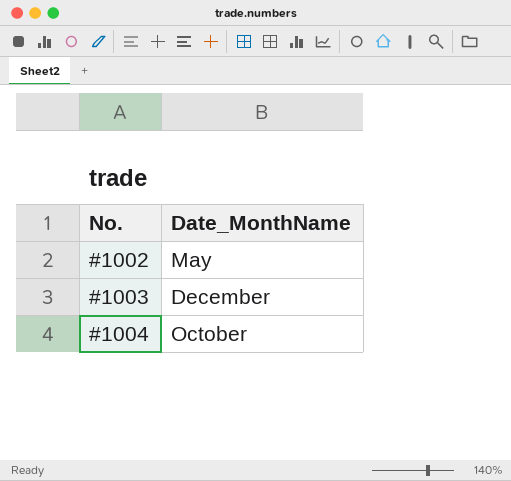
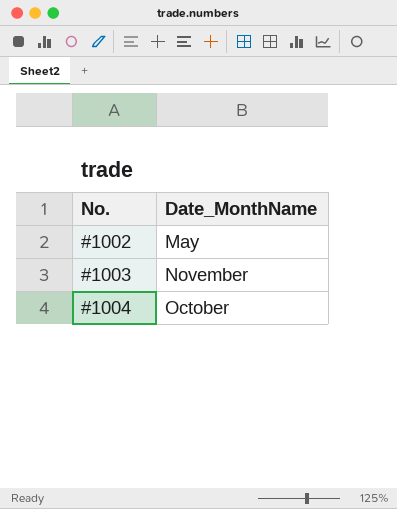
#1003 | Date_MonthName: December -> November

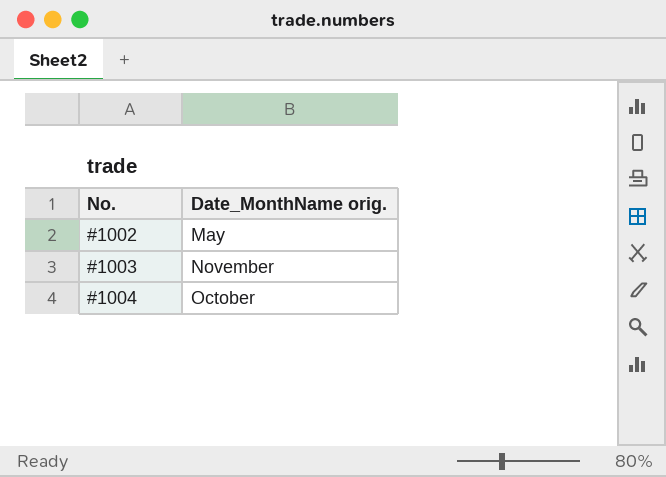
column name: Date_MonthName -> Date_MonthName orig.

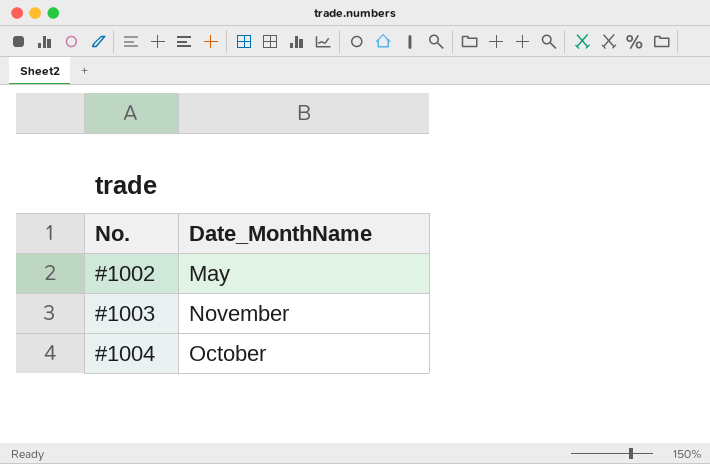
column name: Date_MonthName orig. -> Date_MonthName

